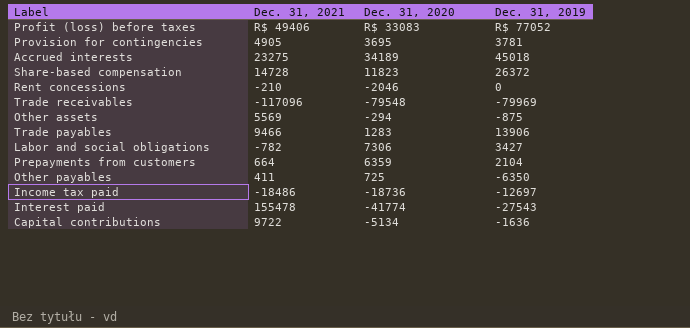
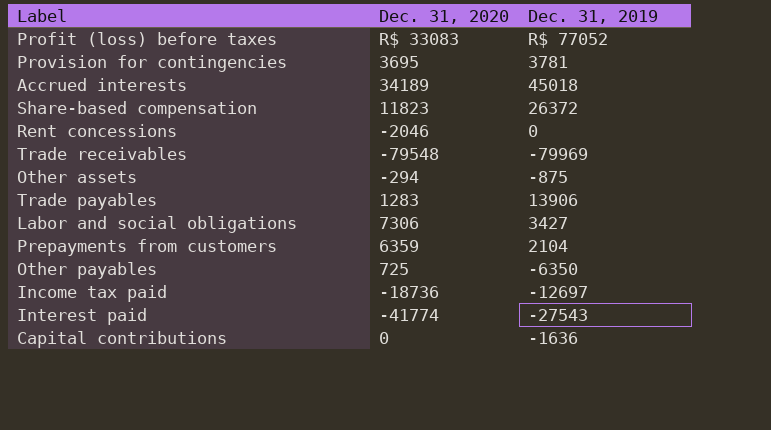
column Dec. 31, 2021 | position: 2 -> none
Capital contributions | Dec. 31, 2020: -5134 -> 0

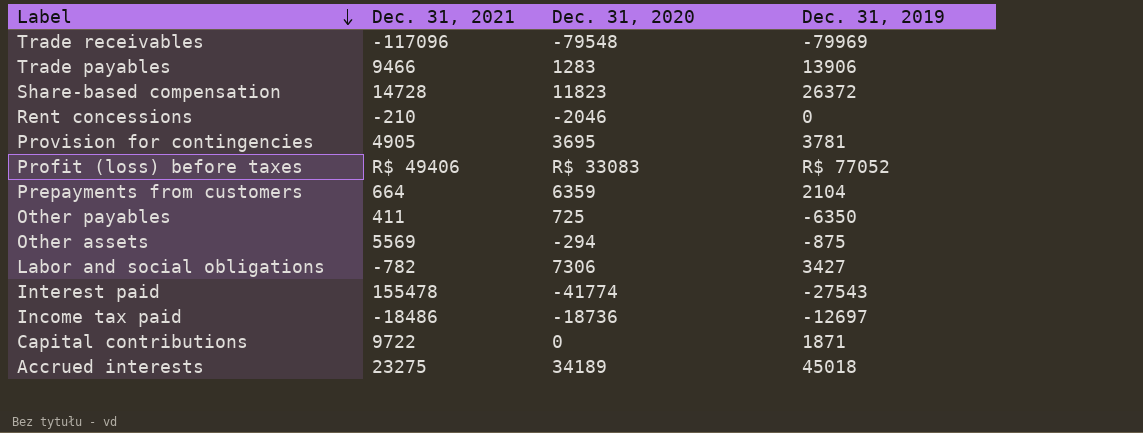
row order: none -> Label descending
column Dec. 31, 2021 | position: none -> 2
Capital contributions | Dec. 31, 2019: -1636 -> 1871

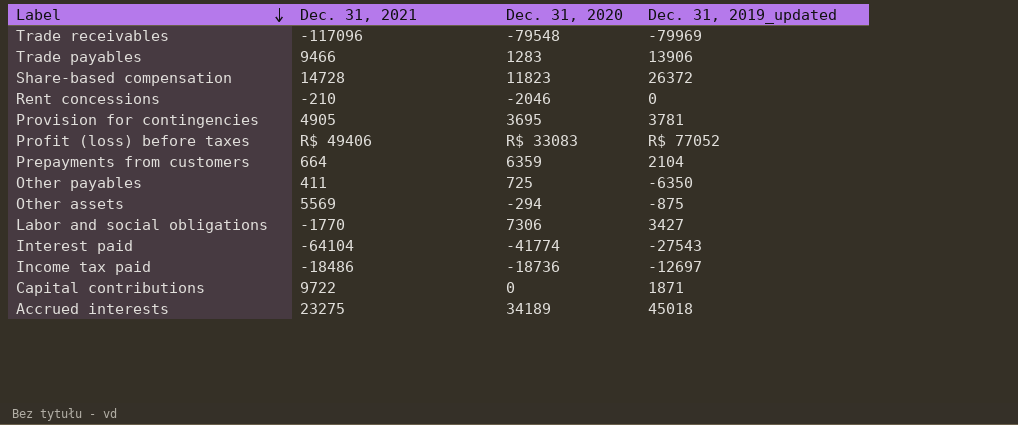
column name: Dec. 31, 2019 -> Dec. 31, 2019_updated
Labor and social obligations | Dec. 31, 2021: -782 -> -1770
Interest paid | Dec. 31, 2021: 155478 -> -64104

